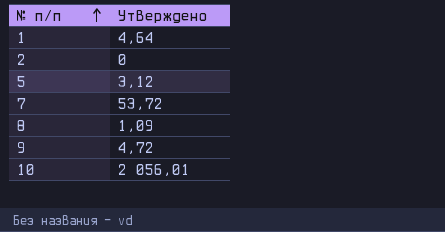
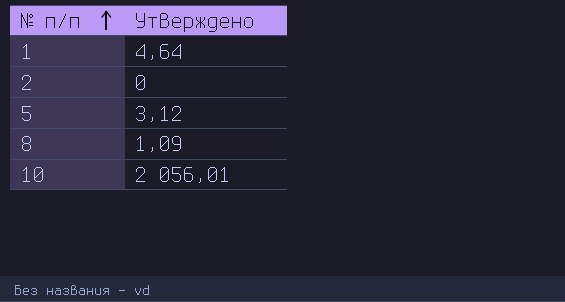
row 7: 53,72 -> none
row 9: 4,72 -> none

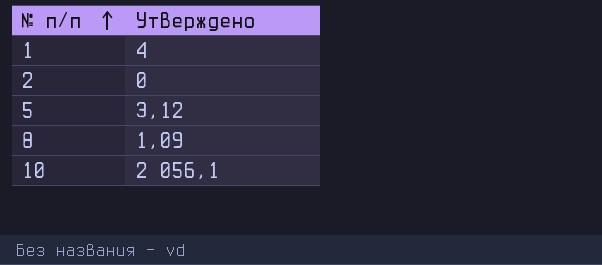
1 | Утверждено: 4,64 -> 4
10 | Утверждено: 2 056,01 -> 2 056,1

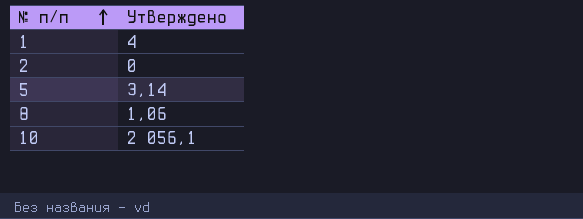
5 | Утверждено: 3,12 -> 3,14
8 | Утверждено: 1,09 -> 1,06

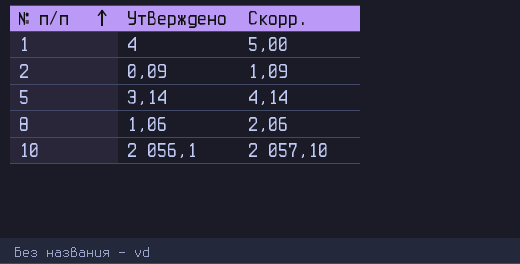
column Скорр. | formula: none -> [Утверждено] + 1
2 | Утверждено: 0 -> 0,09

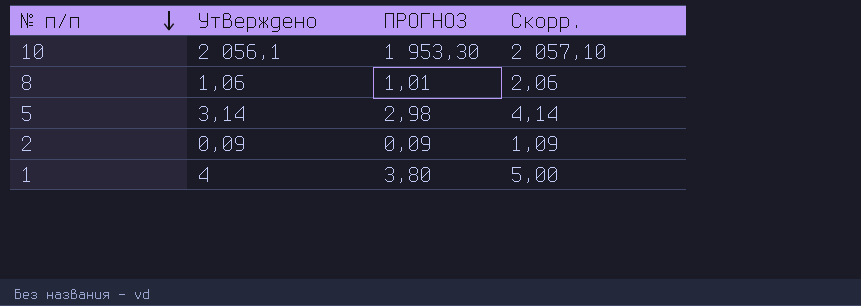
row order: № п/п ascending -> № п/п descending
column ПРОГНОЗ | formula: none -> [Утверждено] * 0,95

